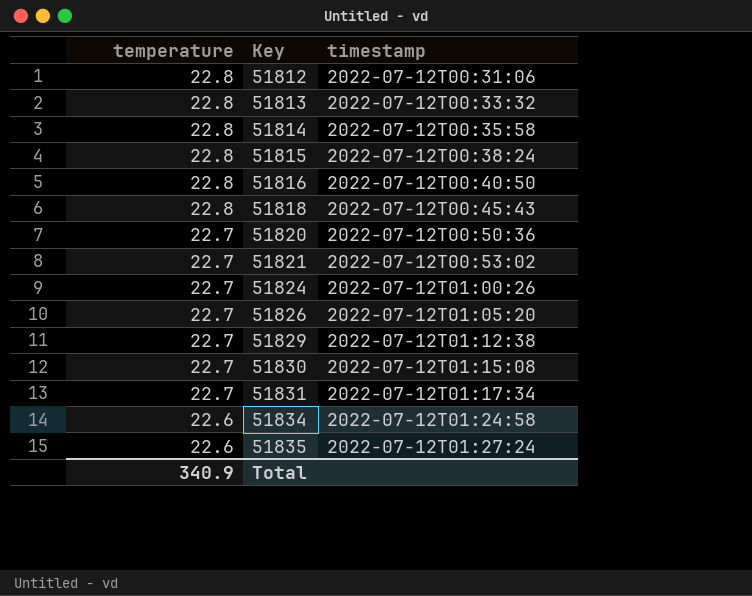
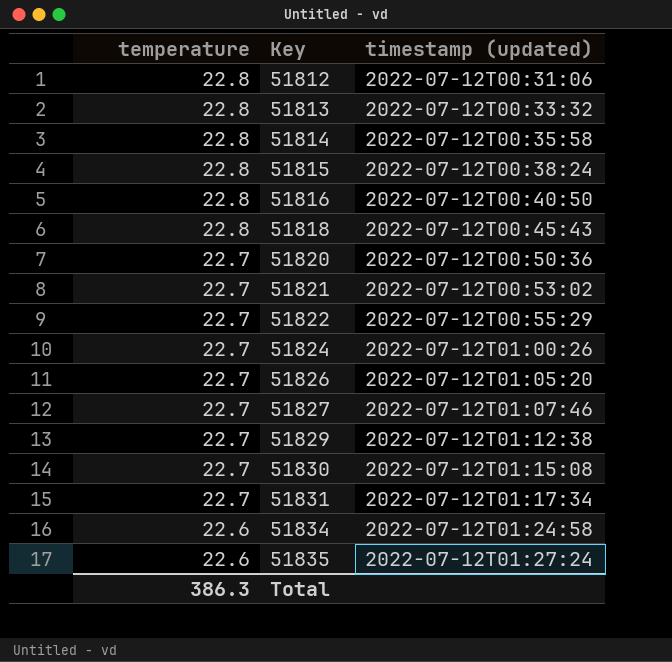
column name: timestamp -> timestamp (updated)
row 51822: none -> 22.7 | 2022-07-12T00:55:29
row 51827: none -> 22.7 | 2022-07-12T01:07:46
Total | temperature: 340.9 -> 386.3

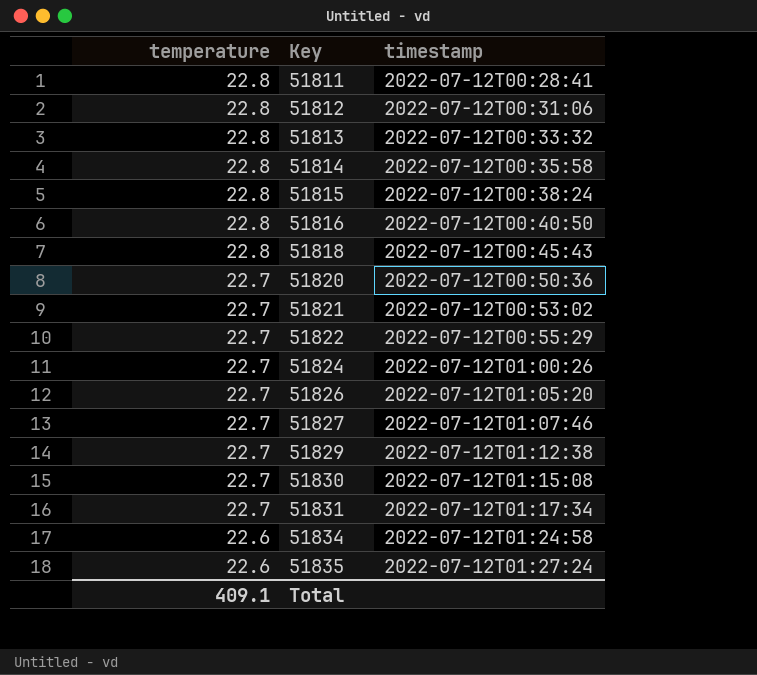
column name: timestamp (updated) -> timestamp
row 51811: none -> 22.8 | 2022-07-12T00:28:41
Total | temperature: 386.3 -> 409.1

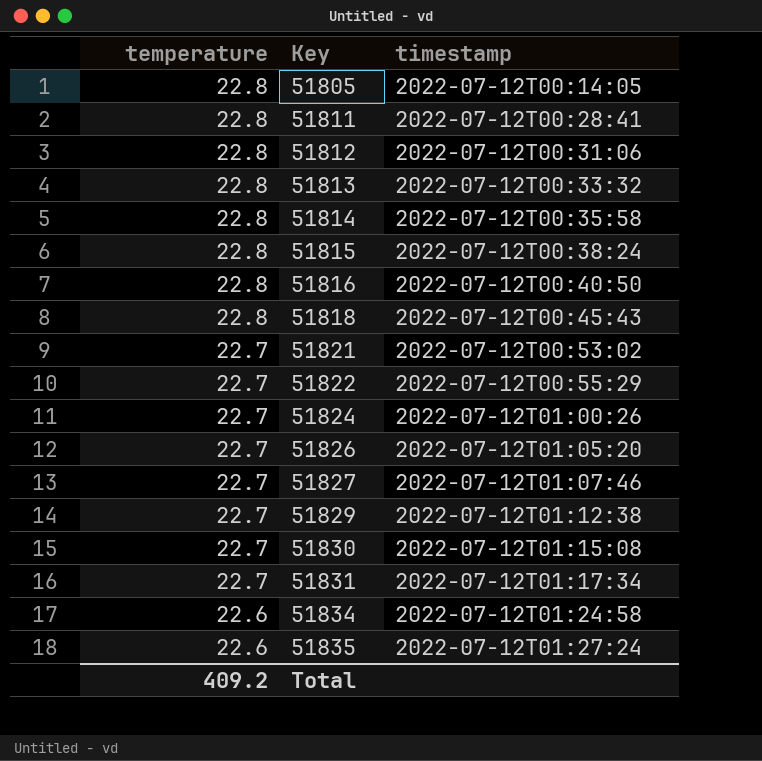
row 51820: 22.7 | 2022-07-12T00:50:36 -> none
row 51805: none -> 22.8 | 2022-07-12T00:14:05
Total | temperature: 409.1 -> 409.2

